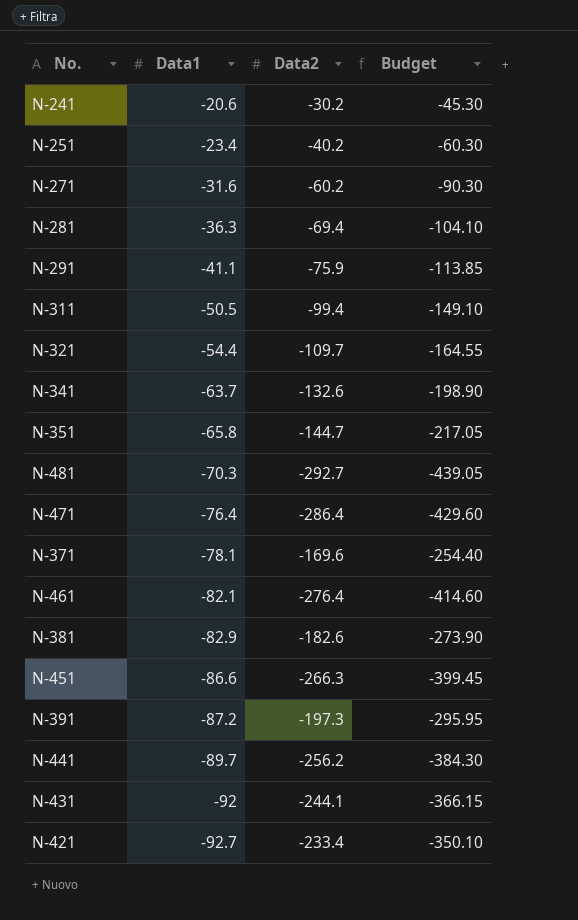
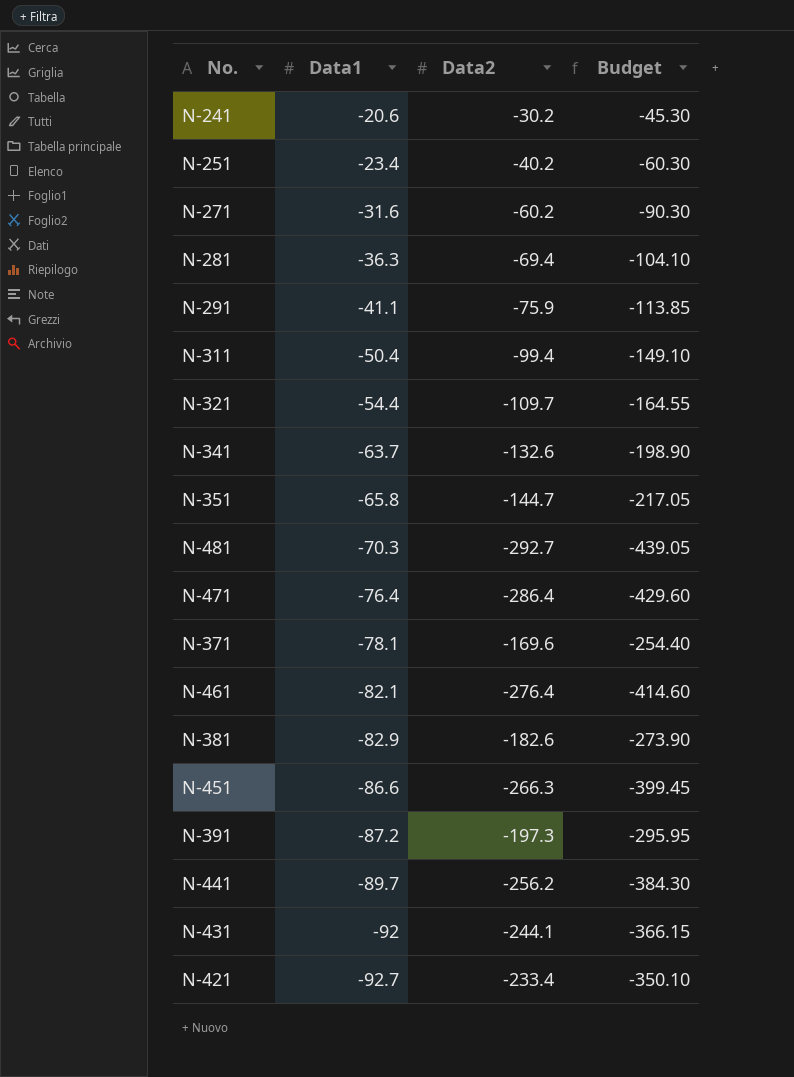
N-311 | Data1: -50.5 -> -50.4

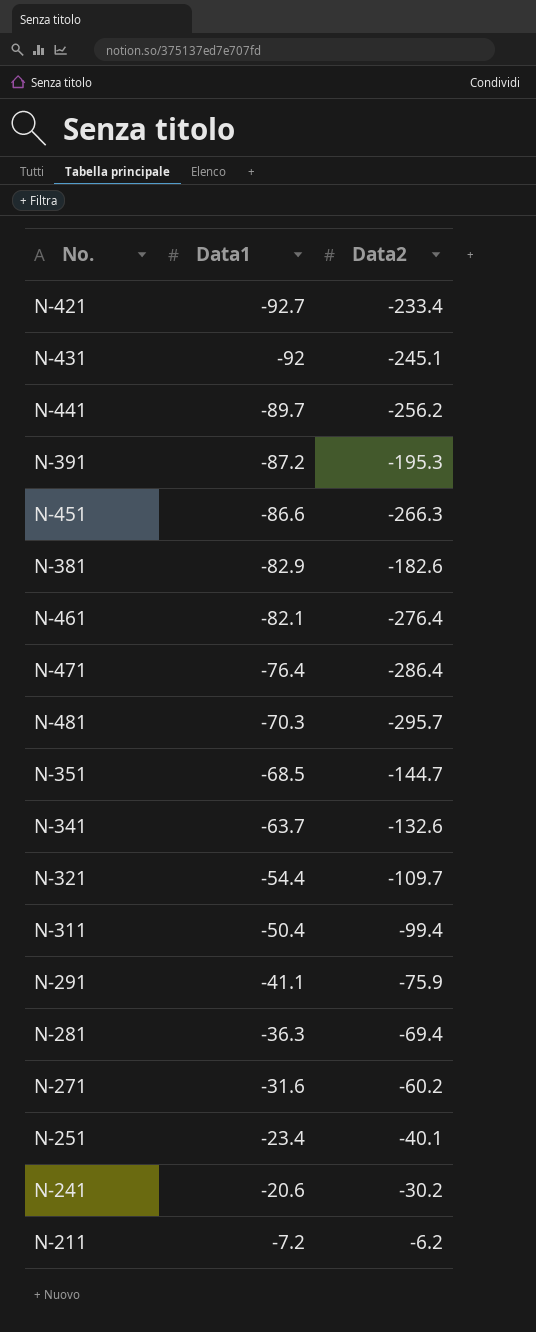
row order: Data1 descending -> Data1 ascending
column Budget | formula: [Data2] * 1.5 -> none
row N-371: -78.1 | -169.6 | -254.40 -> none
N-431 | Data2: -244.1 -> -245.1
N-391 | Data2: -197.3 -> -195.3
N-481 | Data2: -292.7 -> -295.7
N-351 | Data1: -65.8 -> -68.5
N-251 | Data2: -40.2 -> -40.1
row N-211: none -> -7.2 | -6.2

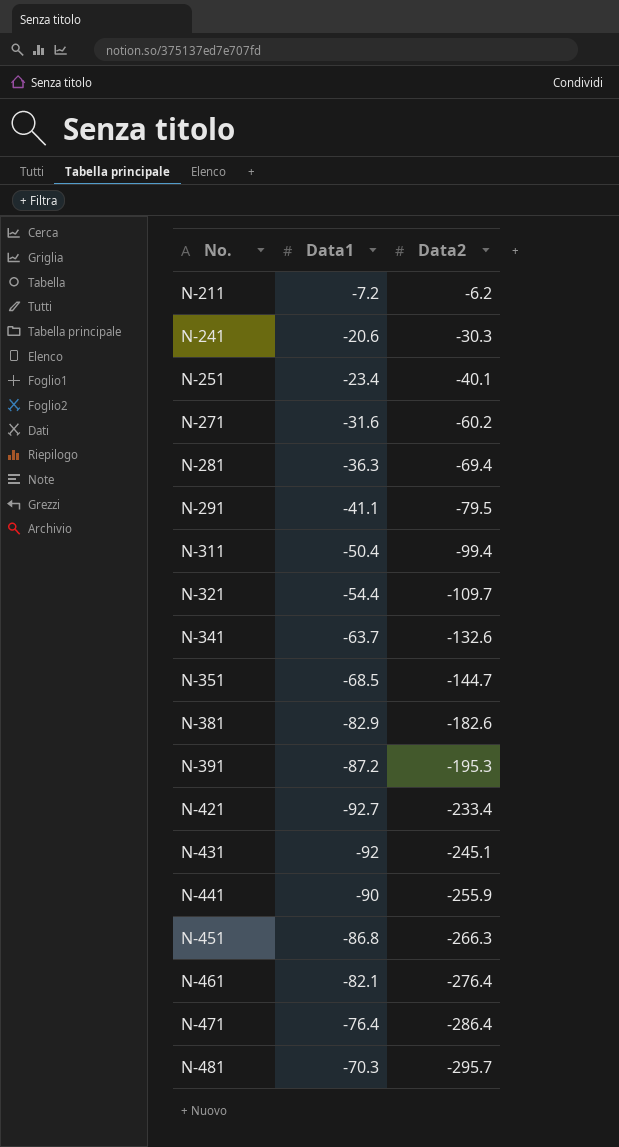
row order: Data1 ascending -> No. ascending
N-241 | Data2: -30.2 -> -30.3
N-291 | Data2: -75.9 -> -79.5
N-441 | Data1: -89.7 -> -90
N-441 | Data2: -256.2 -> -255.9
N-451 | Data1: -86.6 -> -86.8

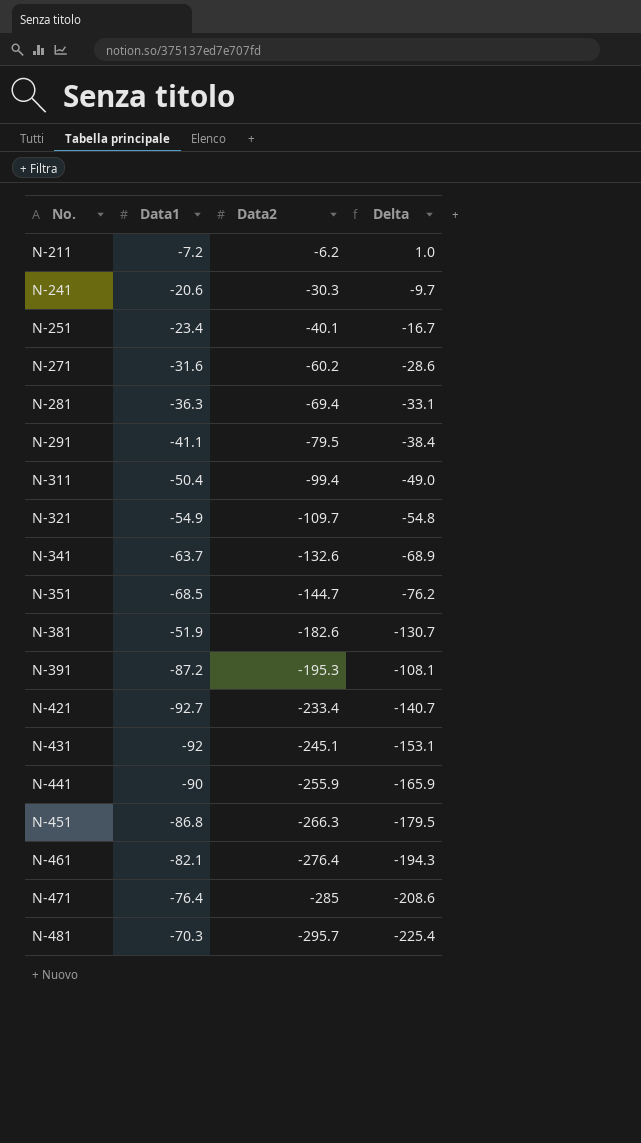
column Delta | formula: none -> [Data2] - [Data1]
N-321 | Data1: -54.4 -> -54.9
N-381 | Data1: -82.9 -> -51.9
N-471 | Data2: -286.4 -> -285

